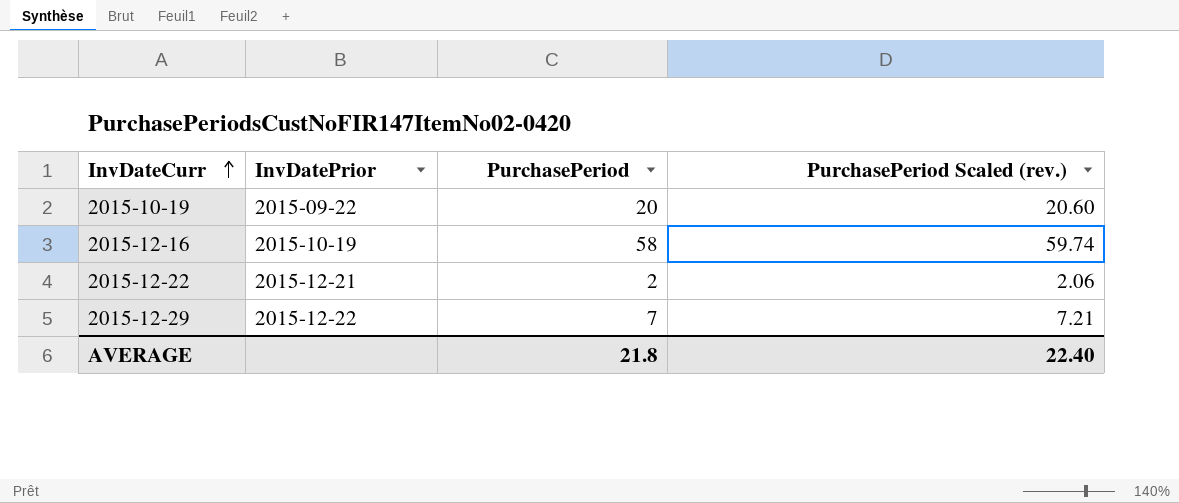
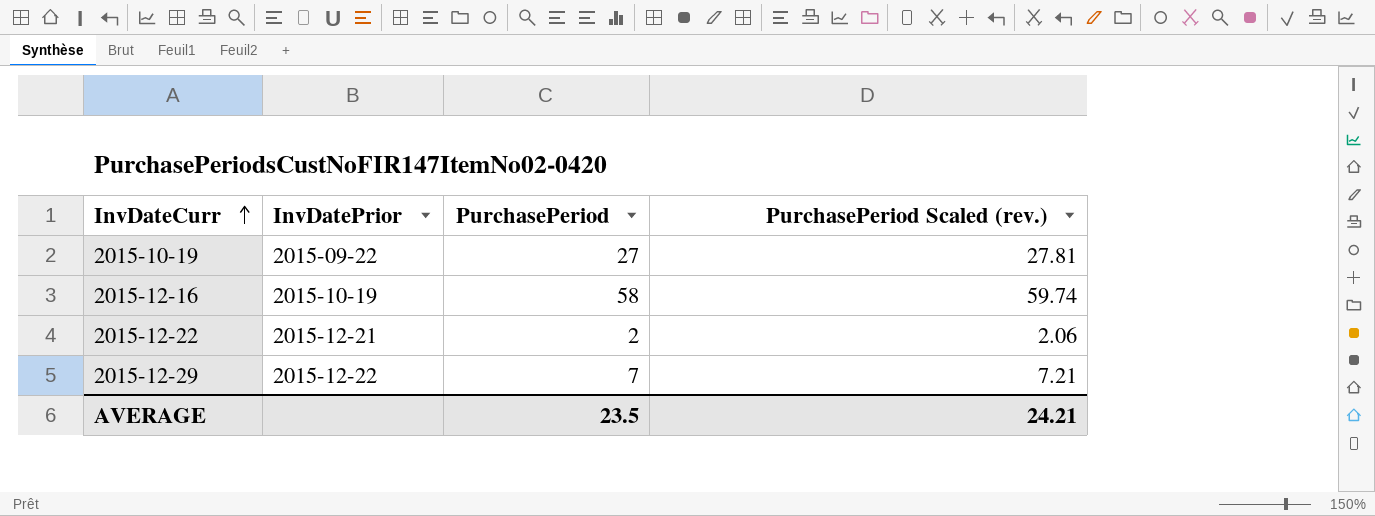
2015-10-19 | PurchasePeriod: 20 -> 27
2015-10-19 | PurchasePeriod Scaled (rev.): 20.60 -> 27.81
AVERAGE | PurchasePeriod: 21.8 -> 23.5
AVERAGE | PurchasePeriod Scaled (rev.): 22.40 -> 24.21

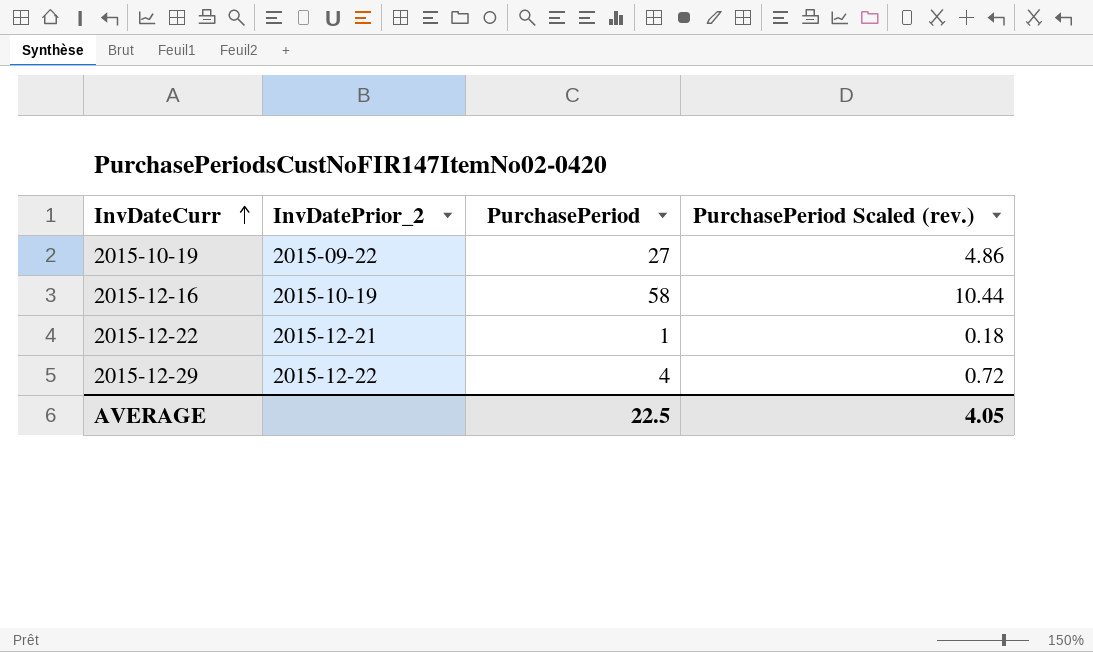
column name: InvDatePrior -> InvDatePrior_2
column PurchasePeriod Scaled (rev.) | formula: [PurchasePeriod] * 1.03 -> [PurchasePeriod] * 0.18
2015-12-22 | PurchasePeriod: 2 -> 1
2015-12-29 | PurchasePeriod: 7 -> 4
AVERAGE | PurchasePeriod: 23.5 -> 22.5
AVERAGE | PurchasePeriod Scaled (rev.): 24.21 -> 4.05

